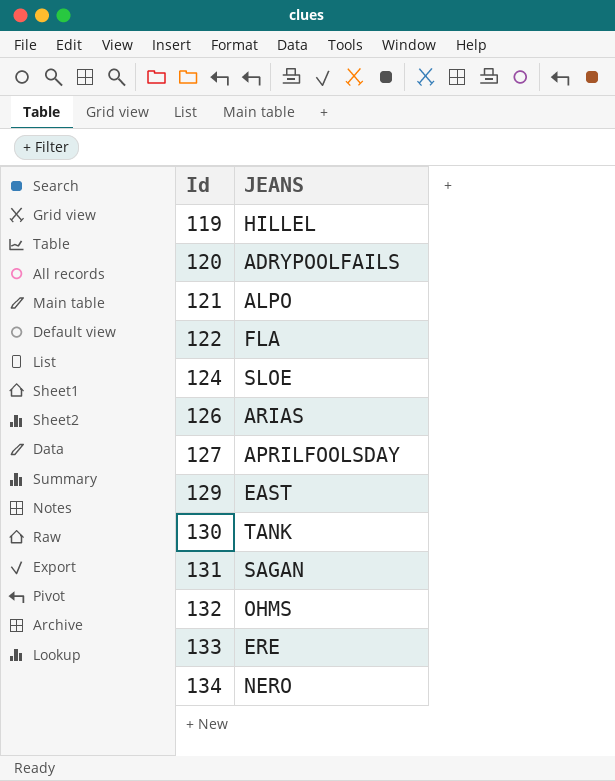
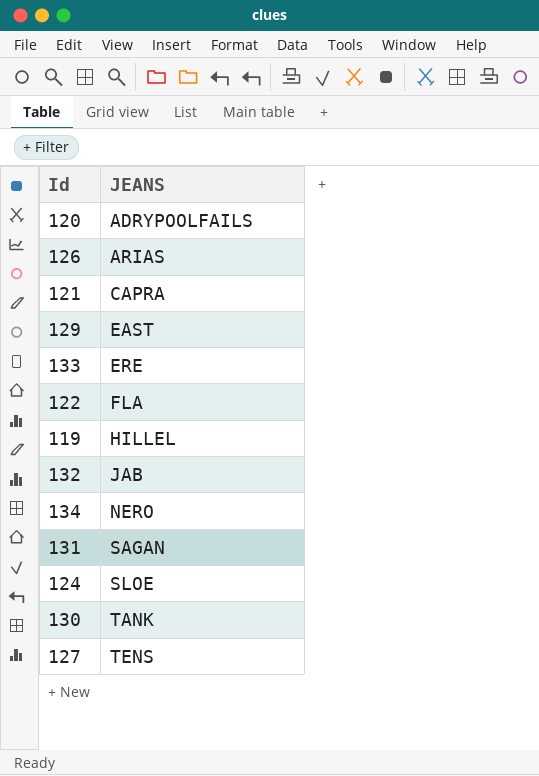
row order: Id ascending -> JEANS ascending
121 | JEANS: ALPO -> CAPRA
132 | JEANS: OHMS -> JAB
127 | JEANS: APRILFOOLSDAY -> TENS

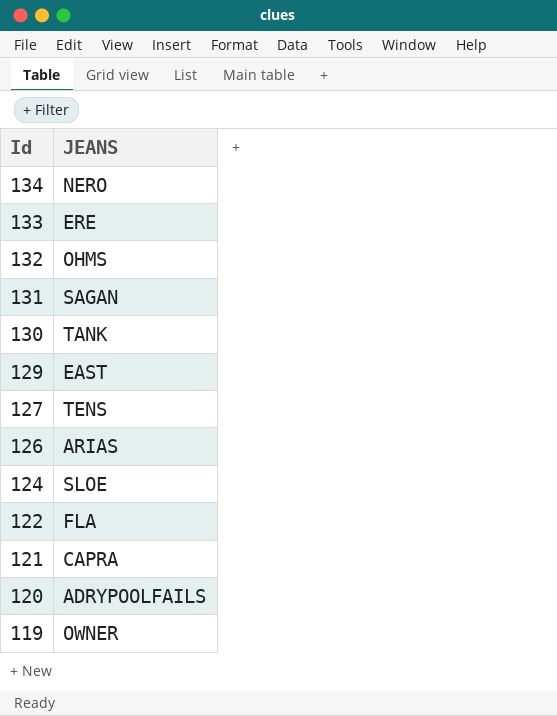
row order: JEANS ascending -> Id descending
132 | JEANS: JAB -> OHMS
119 | JEANS: HILLEL -> OWNER

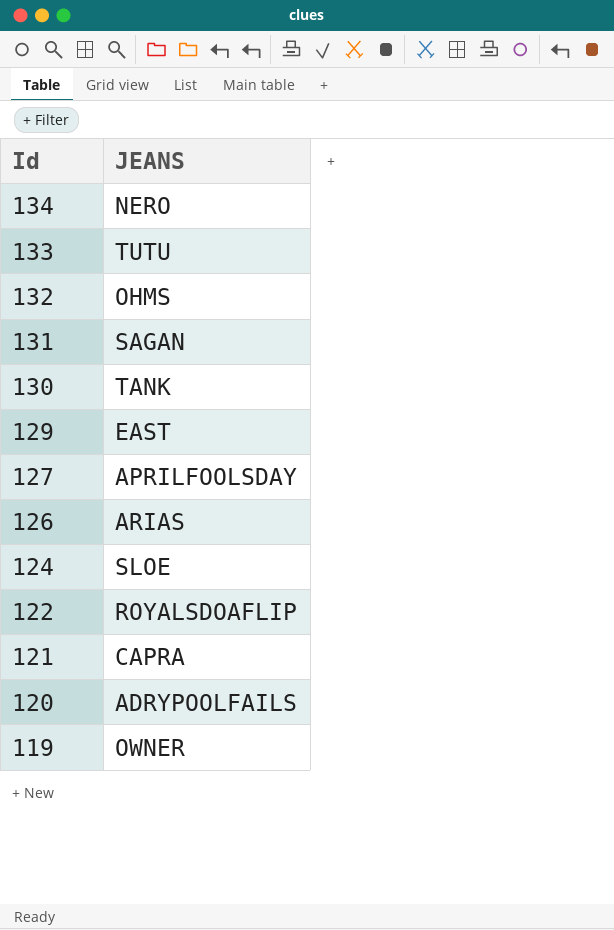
133 | JEANS: ERE -> TUTU
127 | JEANS: TENS -> APRILFOOLSDAY
122 | JEANS: FLA -> ROYALSDOAFLIP

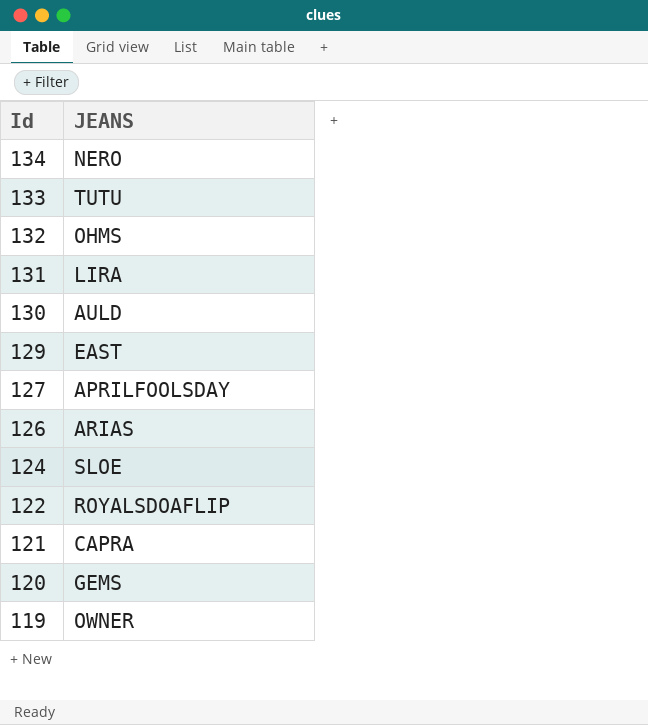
131 | JEANS: SAGAN -> LIRA
130 | JEANS: TANK -> AULD
120 | JEANS: ADRYPOOLFAILS -> GEMS

